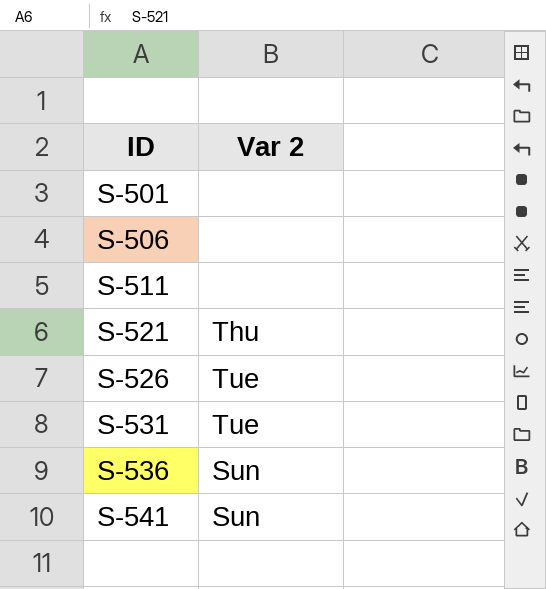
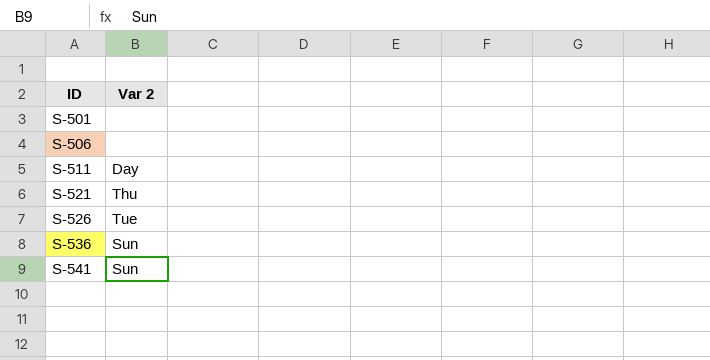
row S-531: Tue -> none
S-511 | Var 2: none -> Day

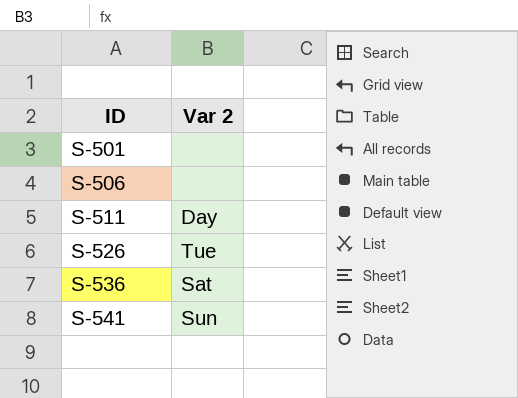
row S-521: Thu -> none
S-536 | Var 2: Sun -> Sat

